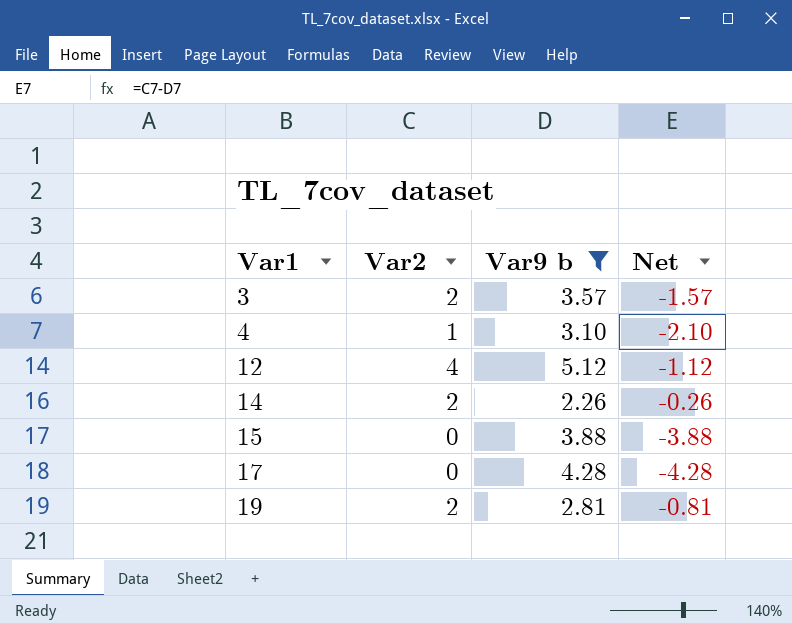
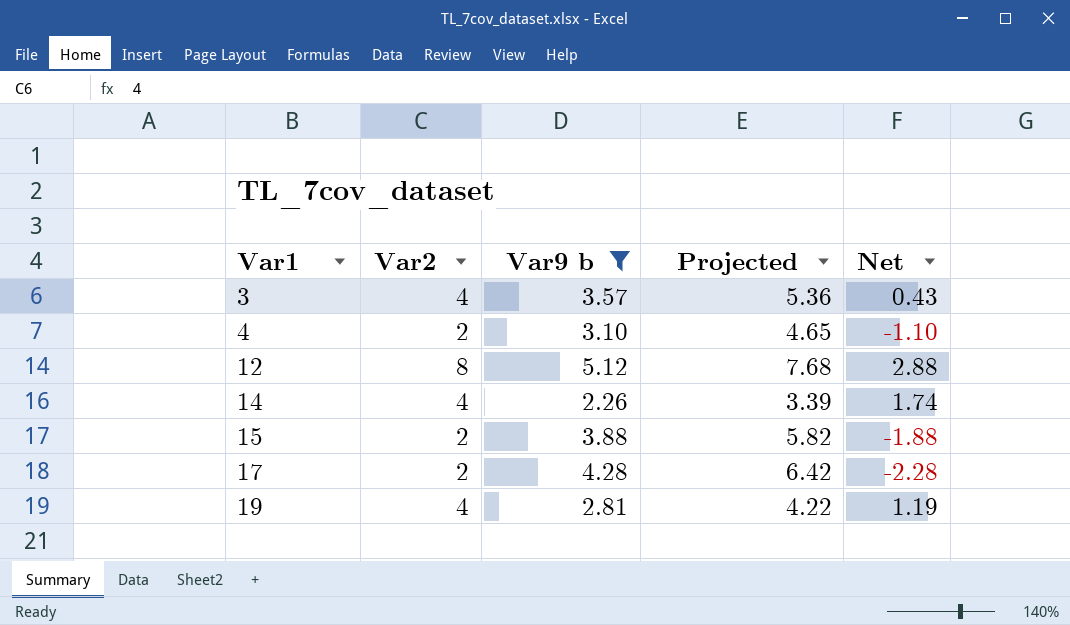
column Projected | formula: none -> [Var9 b] * 1.5
3 | Var2: 2 -> 4
3 | Net: -1.57 -> 0.43
4 | Var2: 1 -> 2
4 | Net: -2.10 -> -1.10
12 | Var2: 4 -> 8
12 | Net: -1.12 -> 2.88
14 | Var2: 2 -> 4
14 | Net: -0.26 -> 1.74
15 | Var2: 0 -> 2
15 | Net: -3.88 -> -1.88
17 | Var2: 0 -> 2
17 | Net: -4.28 -> -2.28
19 | Var2: 2 -> 4
19 | Net: -0.81 -> 1.19

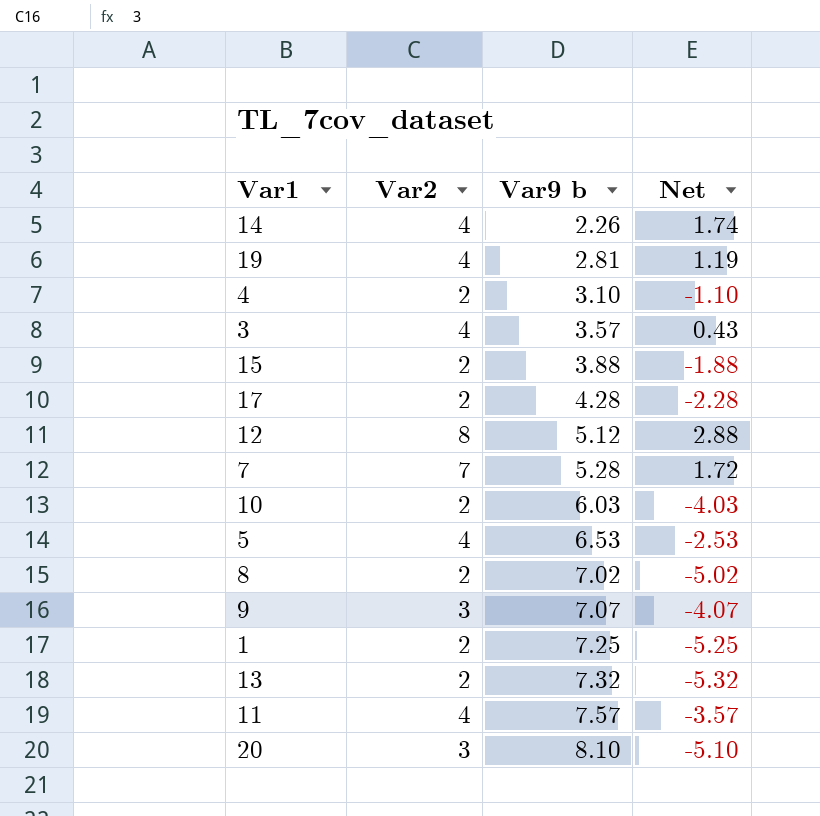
filter: Var9 b <= 5.12 -> none
row order: Var1 ascending -> Var9 b ascending
column Projected | formula: [Var9 b] * 1.5 -> none

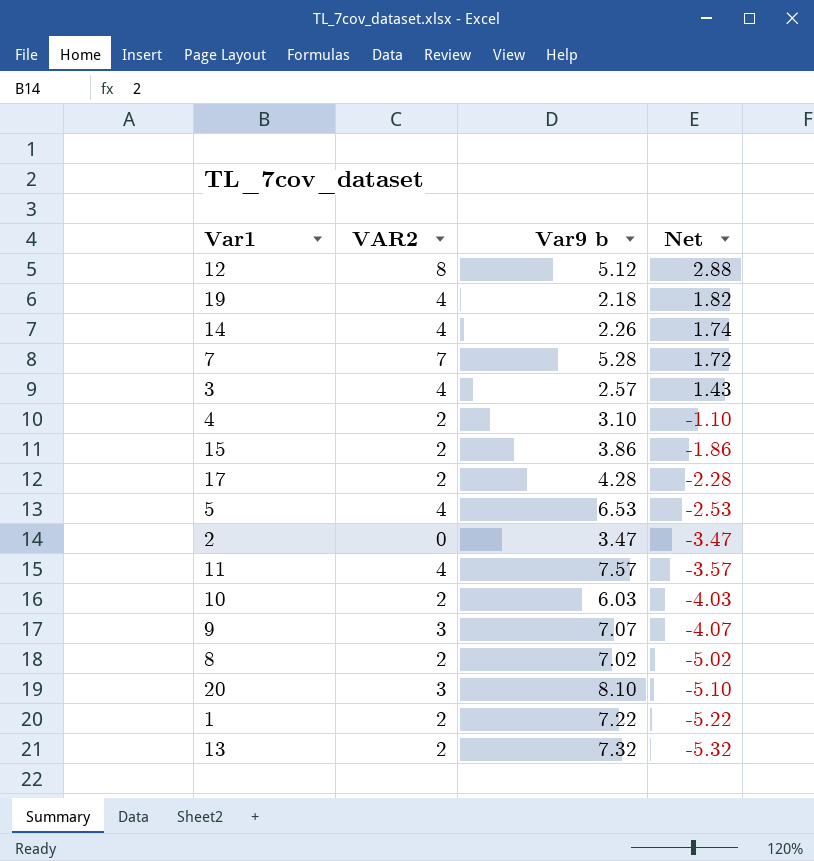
row order: Var9 b ascending -> Net descending
column name: Var2 -> VAR2
19 | Var9 b: 2.81 -> 2.18
19 | Net: 1.19 -> 1.82
3 | Var9 b: 3.57 -> 2.57
3 | Net: 0.43 -> 1.43
15 | Var9 b: 3.88 -> 3.86
15 | Net: -1.88 -> -1.86
row 2: none -> 0 | 3.47 | -3.47
1 | Var9 b: 7.25 -> 7.22
1 | Net: -5.25 -> -5.22

